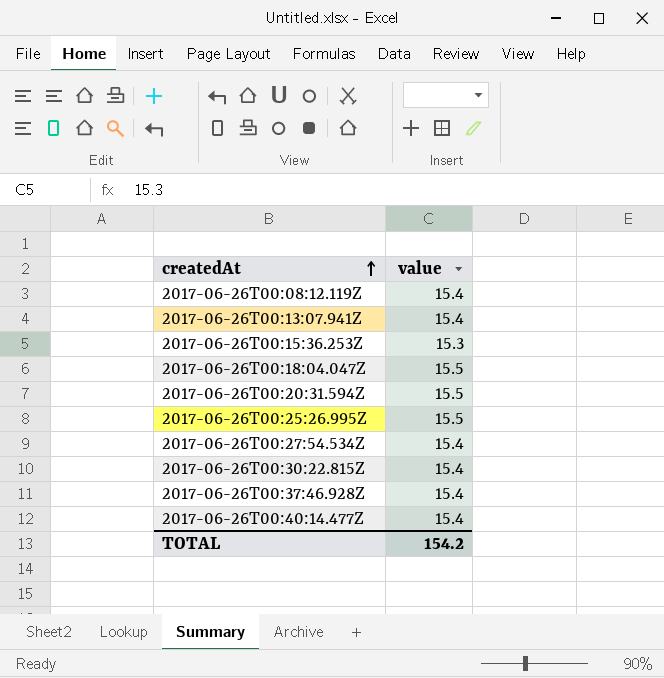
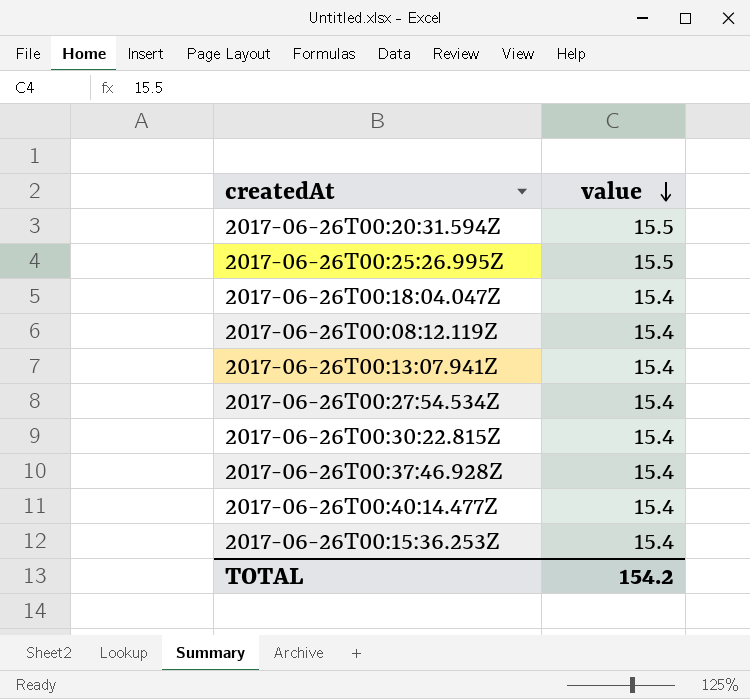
row order: createdAt ascending -> value descending
2017-06-26T00:18:04.047Z | value: 15.5 -> 15.4
2017-06-26T00:15:36.253Z | value: 15.3 -> 15.4

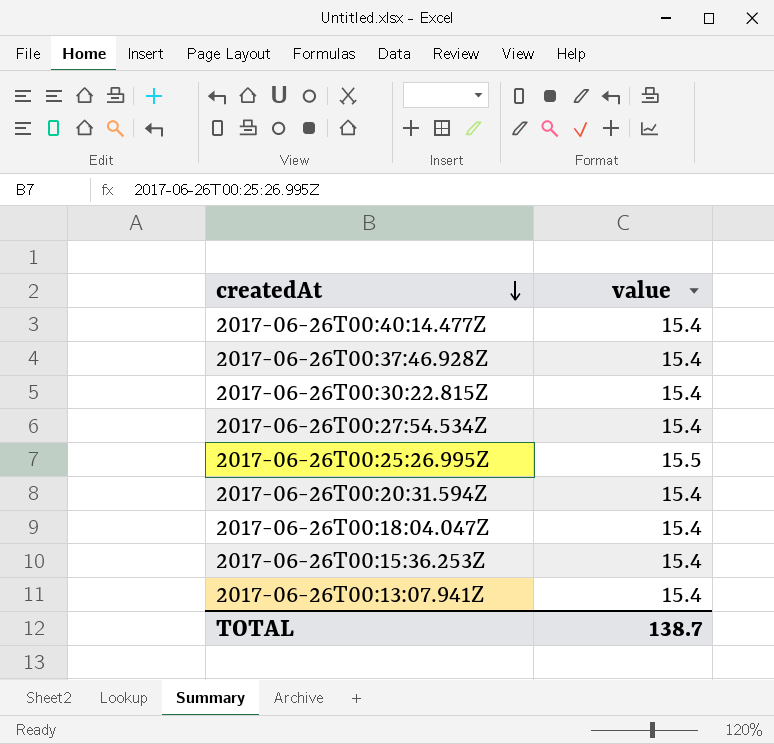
row order: value descending -> createdAt descending
row 2017-06-26T00:08:12.119Z: 15.4 -> none
2017-06-26T00:20:31.594Z | value: 15.5 -> 15.4
TOTAL | value: 154.2 -> 138.7

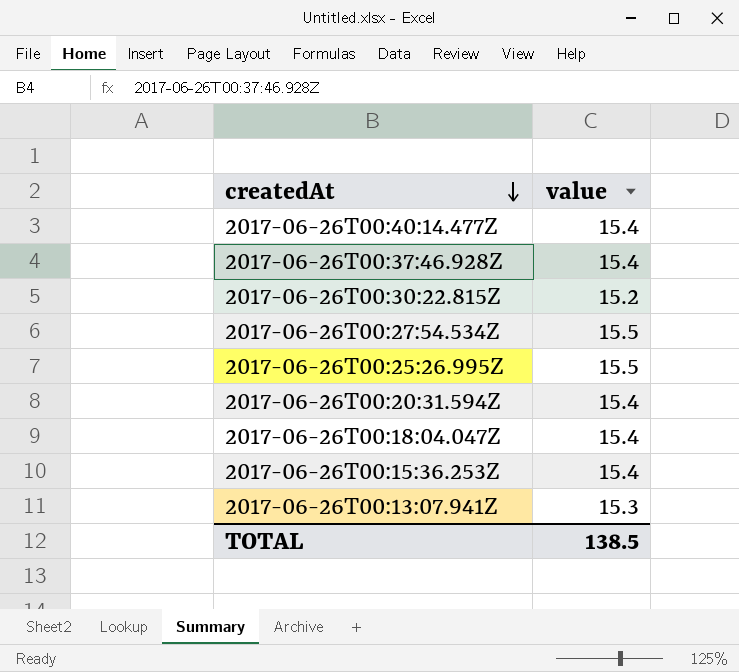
2017-06-26T00:30:22.815Z | value: 15.4 -> 15.2
2017-06-26T00:27:54.534Z | value: 15.4 -> 15.5
2017-06-26T00:13:07.941Z | value: 15.4 -> 15.3
TOTAL | value: 138.7 -> 138.5

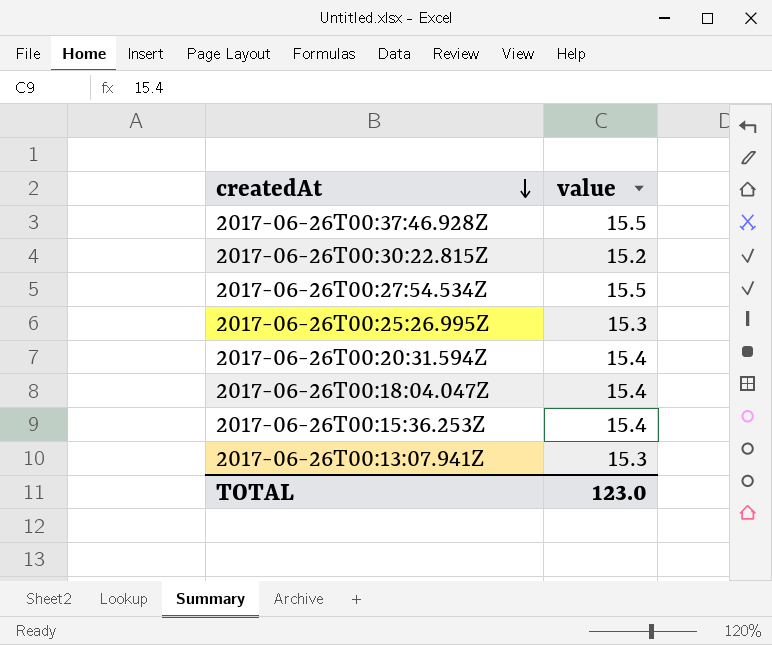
row 2017-06-26T00:40:14.477Z: 15.4 -> none
2017-06-26T00:37:46.928Z | value: 15.4 -> 15.5
2017-06-26T00:25:26.995Z | value: 15.5 -> 15.3
TOTAL | value: 138.5 -> 123.0

